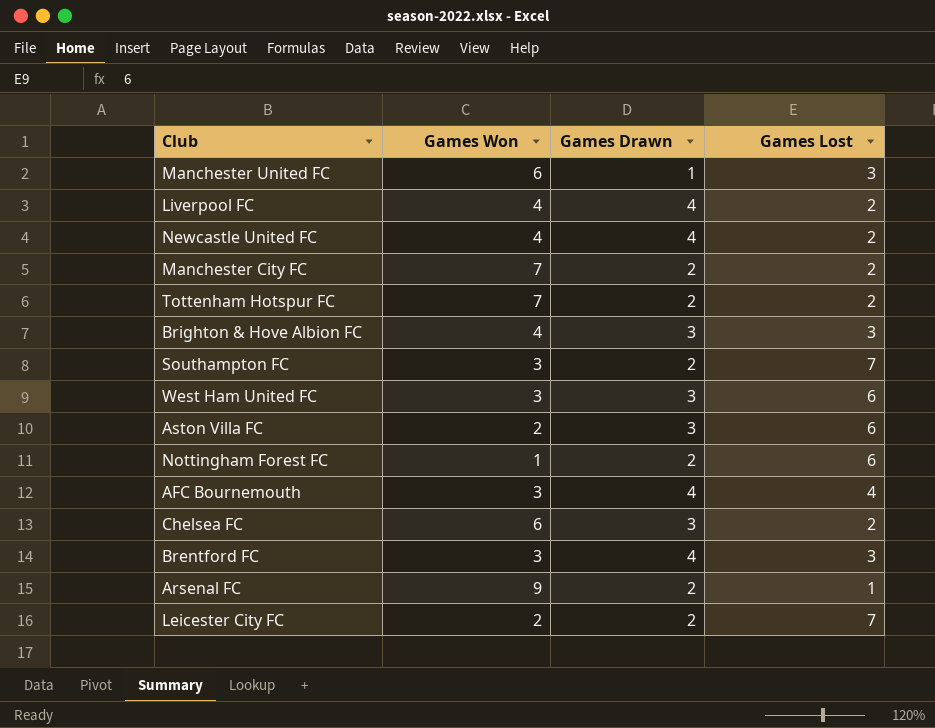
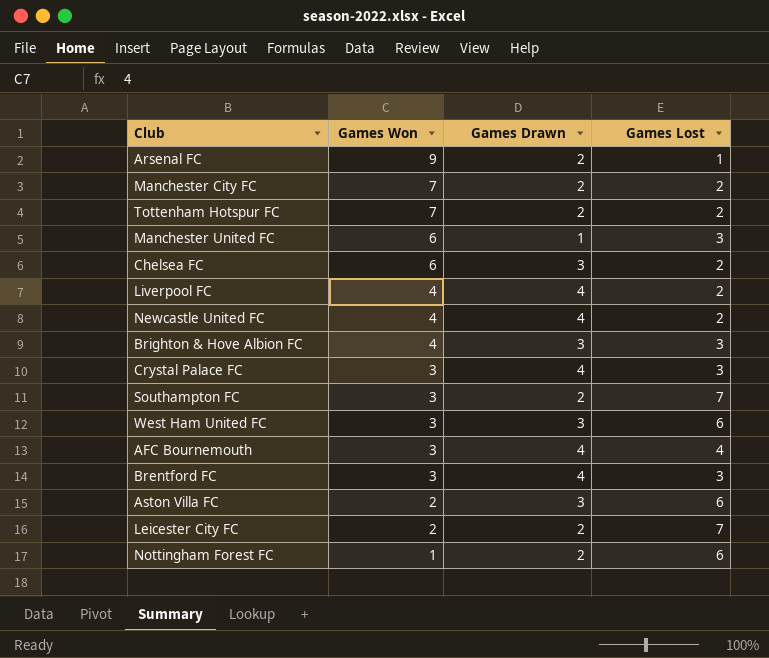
row order: none -> Games Won descending
row Crystal Palace FC: none -> 3 | 4 | 3

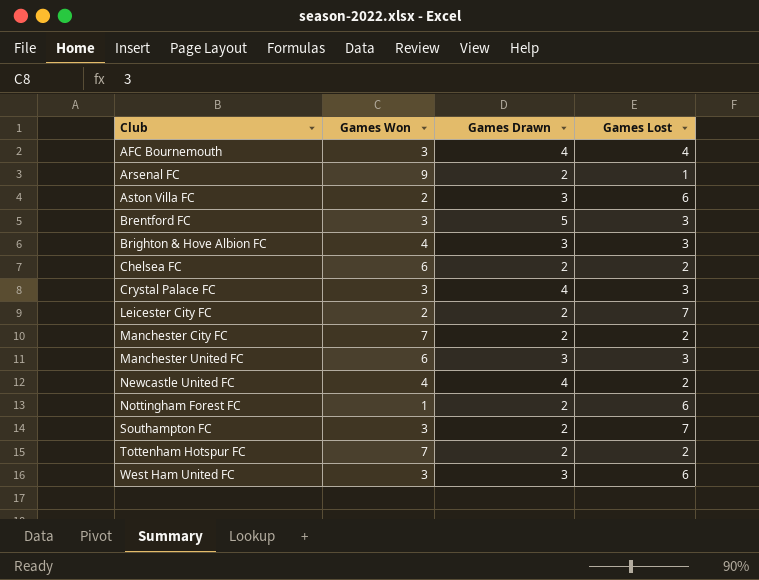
row order: Games Won descending -> Club ascending
row Liverpool FC: 4 | 4 | 2 -> none
Brentford FC | Games Drawn: 4 -> 5
Chelsea FC | Games Drawn: 3 -> 2
Manchester United FC | Games Drawn: 1 -> 3

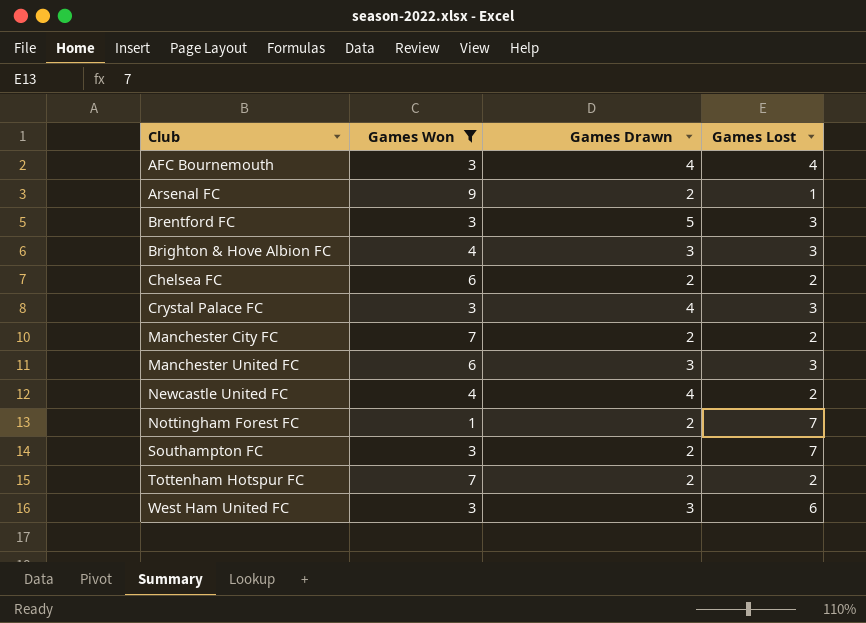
filter: none -> Games Won != 2
Nottingham Forest FC | Games Lost: 6 -> 7

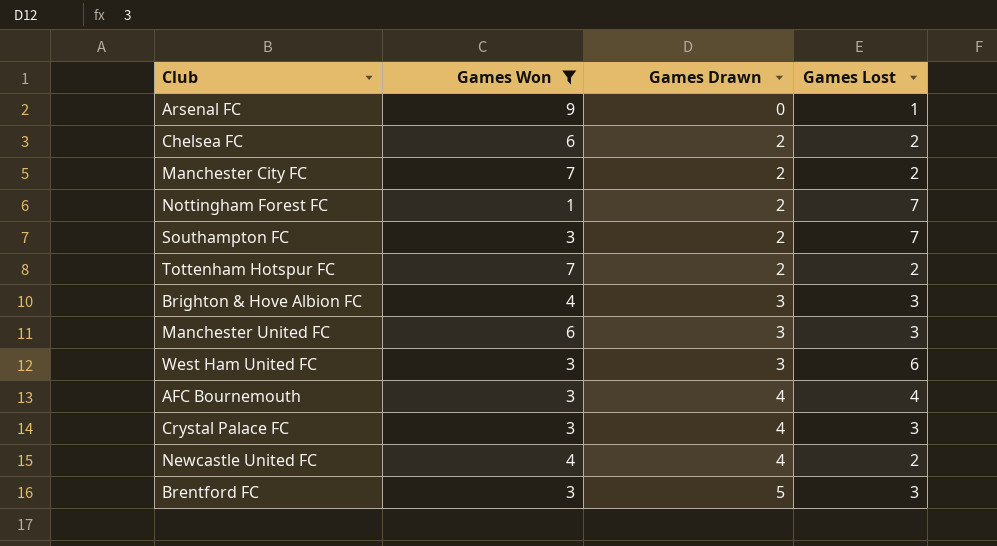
row order: Club ascending -> Games Drawn ascending
Arsenal FC | Games Drawn: 2 -> 0

